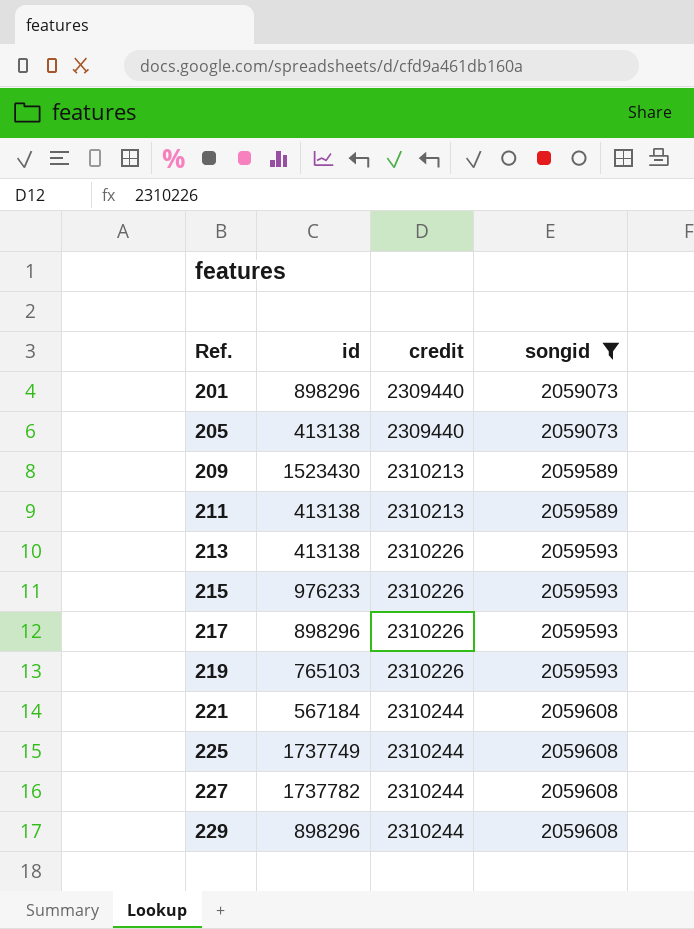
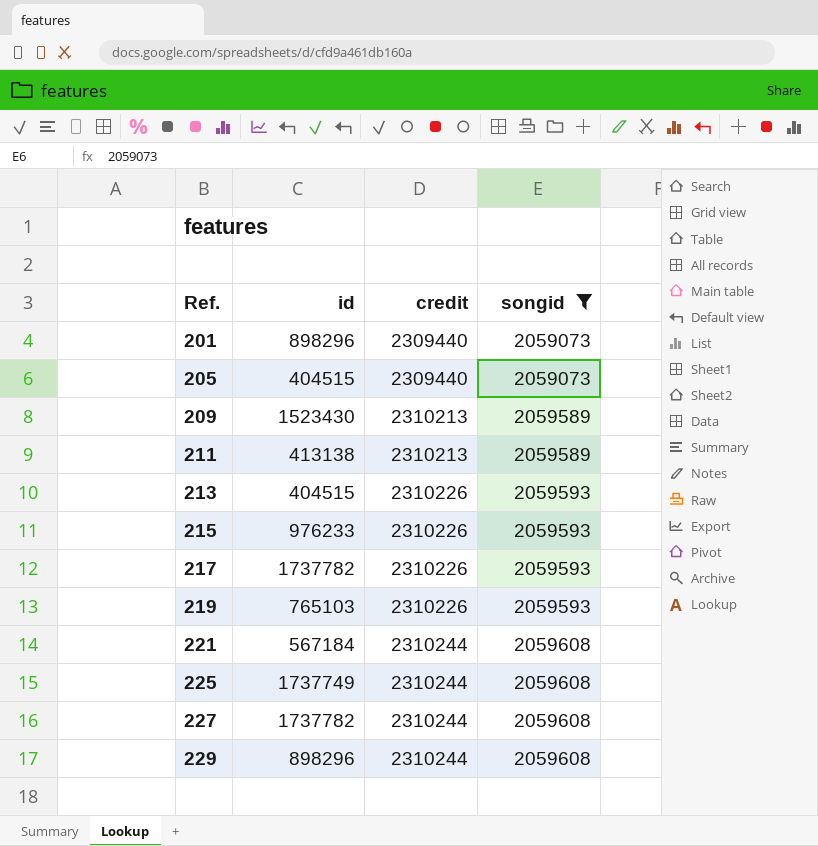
205 | id: 413138 -> 404515
213 | id: 413138 -> 404515
217 | id: 898296 -> 1737782

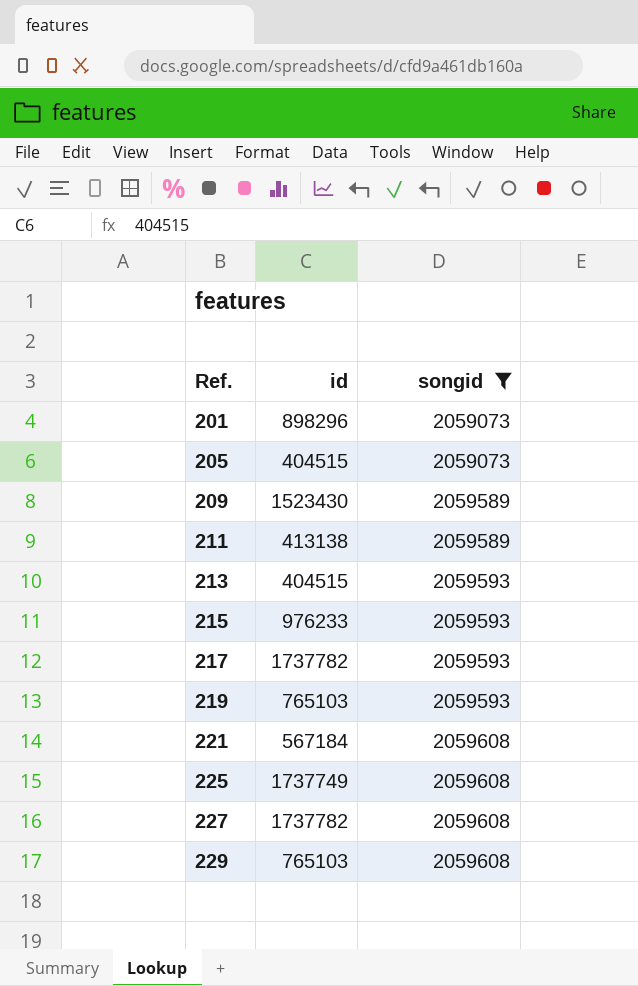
column credit | position: 3 -> none
229 | id: 898296 -> 765103

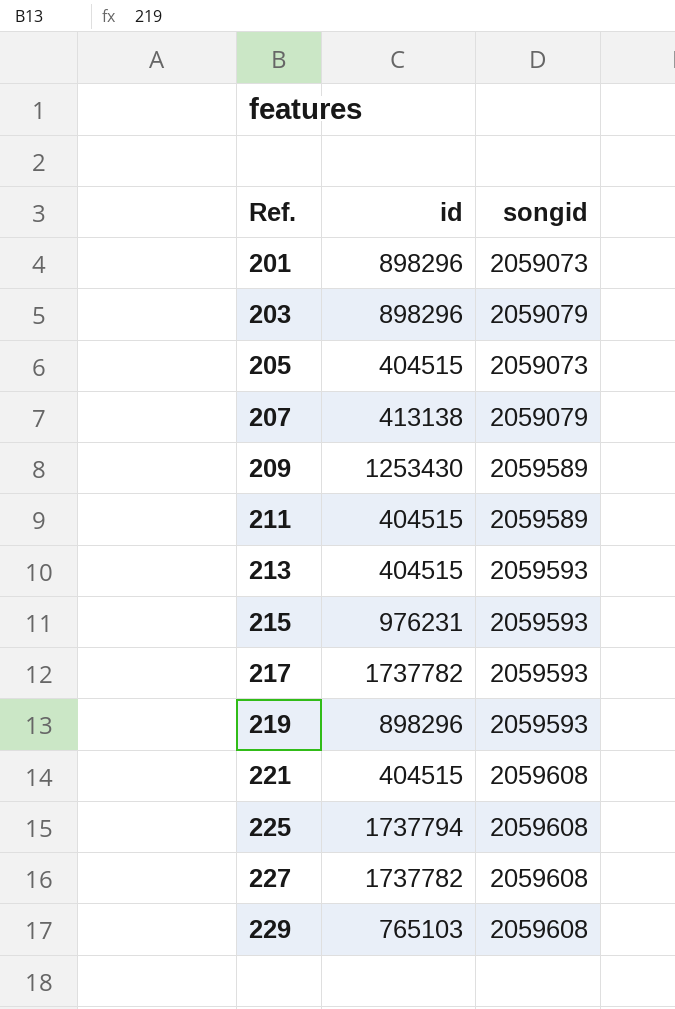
filter: songid != 2059079 -> none
209 | id: 1523430 -> 1253430
211 | id: 413138 -> 404515
215 | id: 976233 -> 976231
219 | id: 765103 -> 898296
221 | id: 567184 -> 404515
225 | id: 1737749 -> 1737794

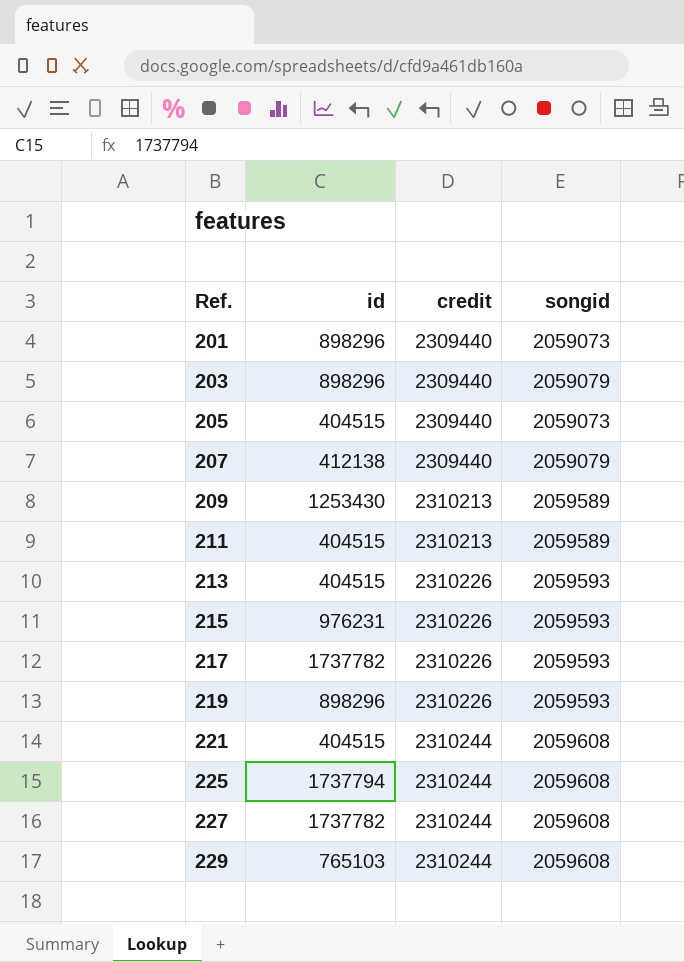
column credit | position: none -> 3
207 | id: 413138 -> 412138

